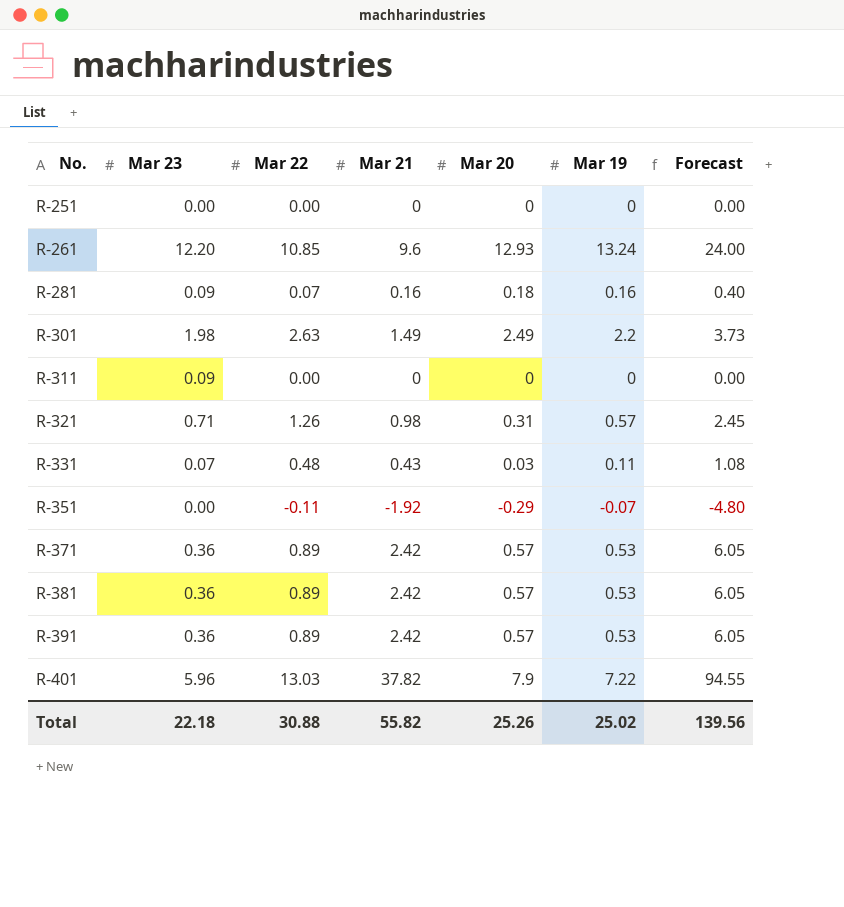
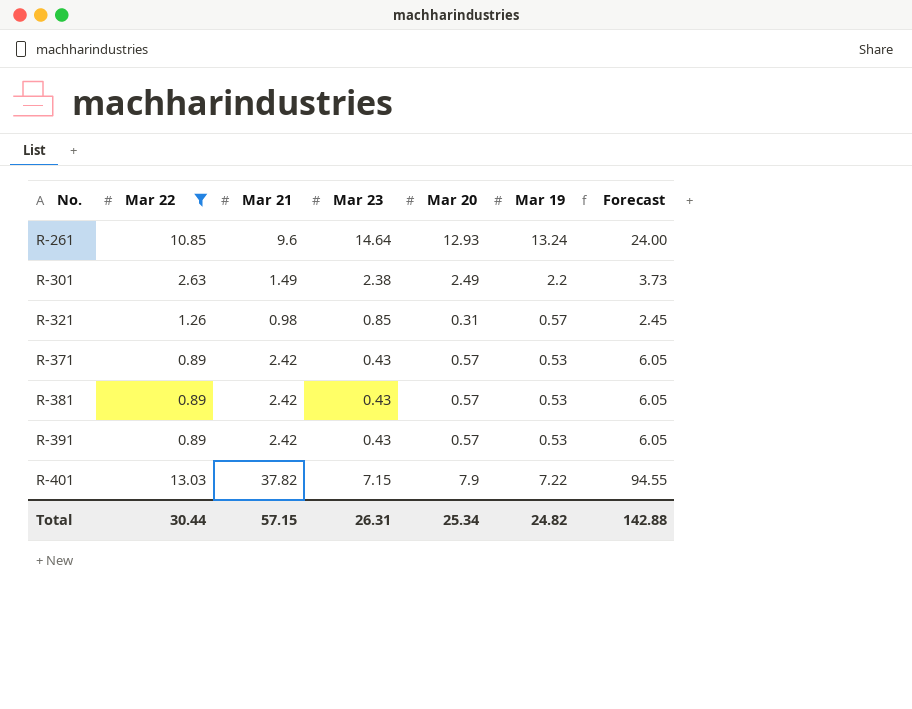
filter: none -> Mar 22 >= 0.89
column Mar 23 | position: 2 -> 4
R-261 | Mar 23: 12.20 -> 14.64
R-301 | Mar 23: 1.98 -> 2.38
R-321 | Mar 23: 0.71 -> 0.85
R-371 | Mar 23: 0.36 -> 0.43
R-381 | Mar 23: 0.36 -> 0.43
R-391 | Mar 23: 0.36 -> 0.43
R-401 | Mar 23: 5.96 -> 7.15
Total | Mar 22: 30.88 -> 30.44
Total | Mar 21: 55.82 -> 57.15
Total | Mar 23: 22.18 -> 26.31
Total | Mar 20: 25.26 -> 25.34
Total | Mar 19: 25.02 -> 24.82
Total | Forecast: 139.56 -> 142.88

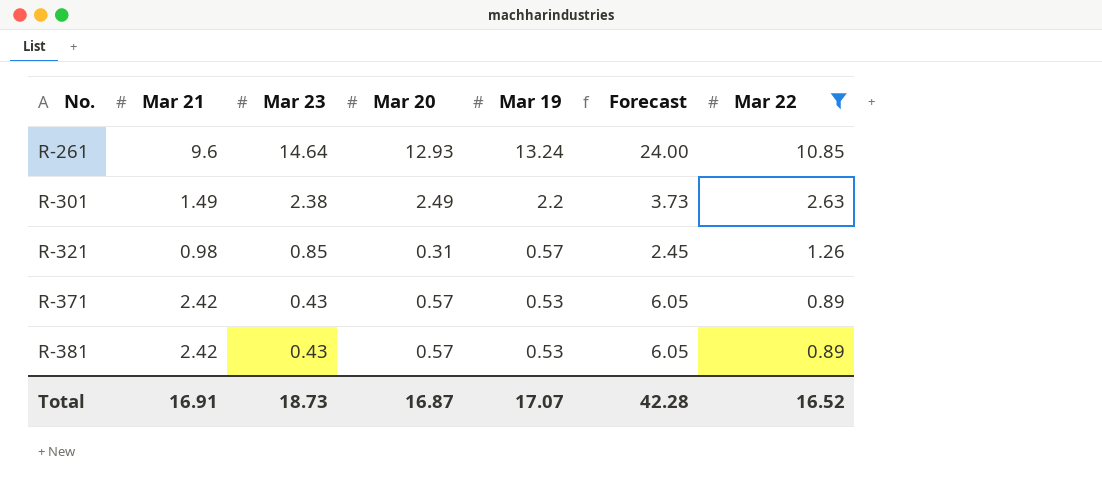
column Mar 22 | position: 2 -> 7
row R-391: 0.89 | 2.42 | 0.43 | 0.57 | 0.53 | 6.05 -> none
row R-401: 13.03 | 37.82 | 7.15 | 7.9 | 7.22 | 94.55 -> none
Total | Mar 21: 57.15 -> 16.91
Total | Mar 23: 26.31 -> 18.73
Total | Mar 20: 25.34 -> 16.87
Total | Mar 19: 24.82 -> 17.07
Total | Forecast: 142.88 -> 42.28
Total | Mar 22: 30.44 -> 16.52

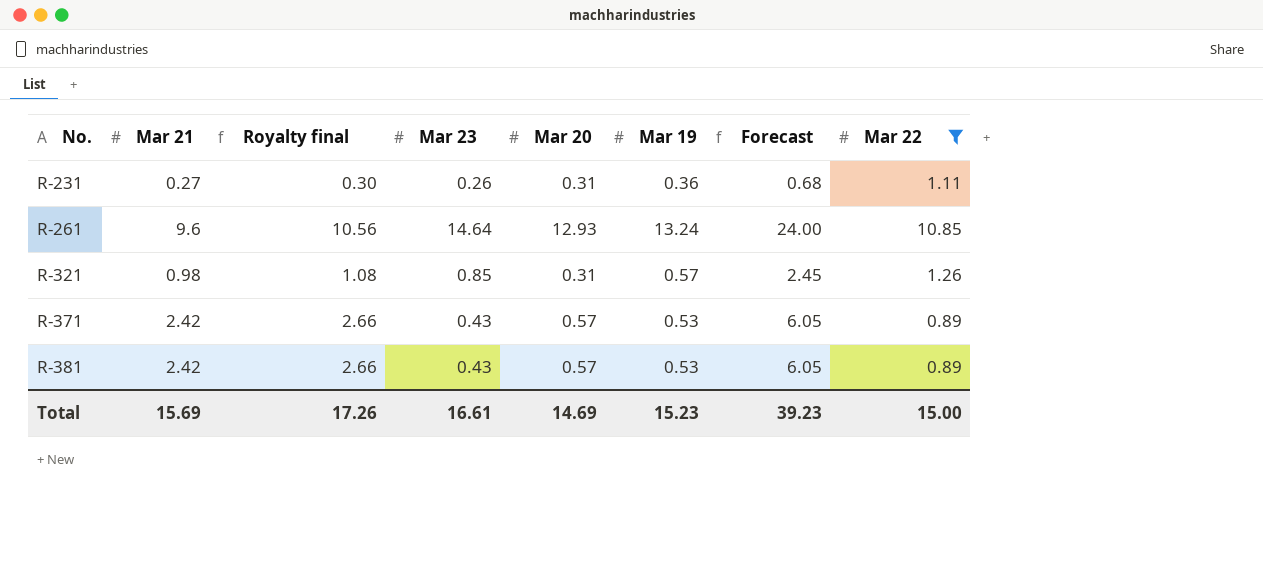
column Royalty final | formula: none -> [Mar 21] * 1.1
row R-301: 1.49 | 2.38 | 2.49 | 2.2 | 3.73 | 2.63 -> none
row R-231: none -> 0.27 | 0.30 | 0.26 | 0.31 | 0.36 | 0.68 | 1.11
Total | Mar 21: 16.91 -> 15.69
Total | Mar 23: 18.73 -> 16.61
Total | Mar 20: 16.87 -> 14.69
Total | Mar 19: 17.07 -> 15.23
Total | Forecast: 42.28 -> 39.23
Total | Mar 22: 16.52 -> 15.00

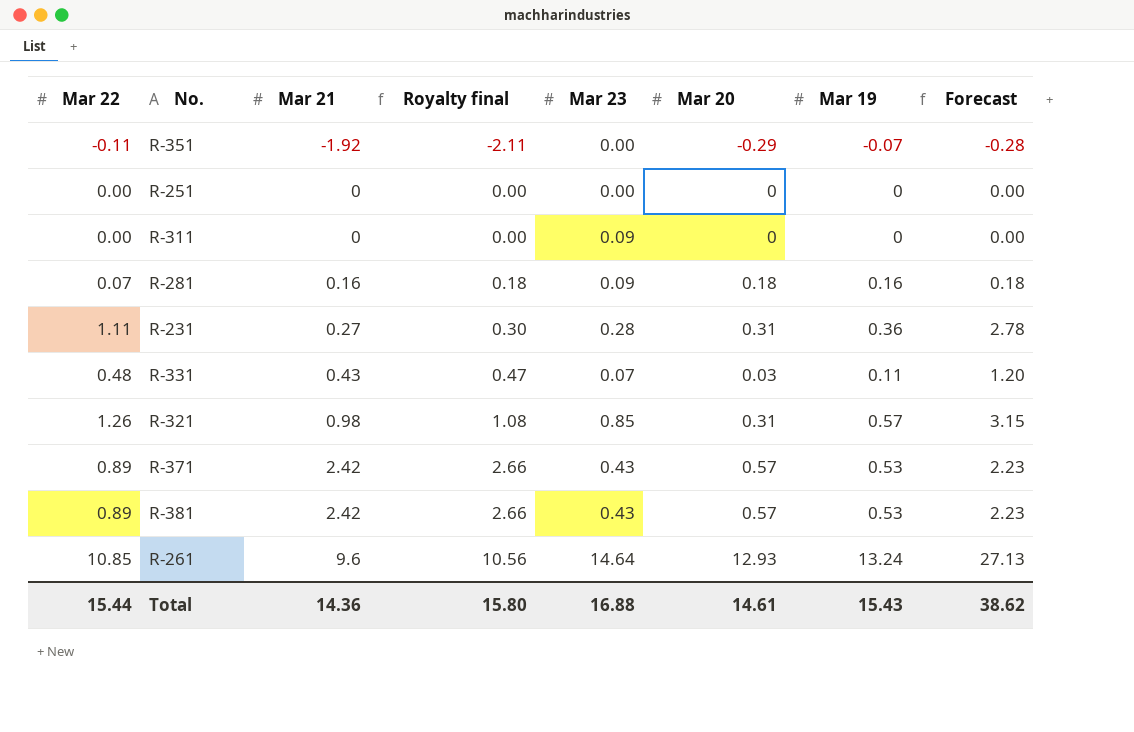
filter: Mar 22 >= 0.89 -> none
row order: No. ascending -> Mar 21 ascending
column Mar 22 | position: 8 -> 1
column Forecast | formula: [Mar 21] * 2.5 -> [Mar 22] * 2.5
R-231 | Mar 23: 0.26 -> 0.28
Total | Mar 22: 15.00 -> 15.44
Total | Mar 21: 15.69 -> 14.36
Total | Royalty final: 17.26 -> 15.80
Total | Mar 23: 16.61 -> 16.88
Total | Mar 20: 14.69 -> 14.61
Total | Mar 19: 15.23 -> 15.43
Total | Forecast: 39.23 -> 38.62

